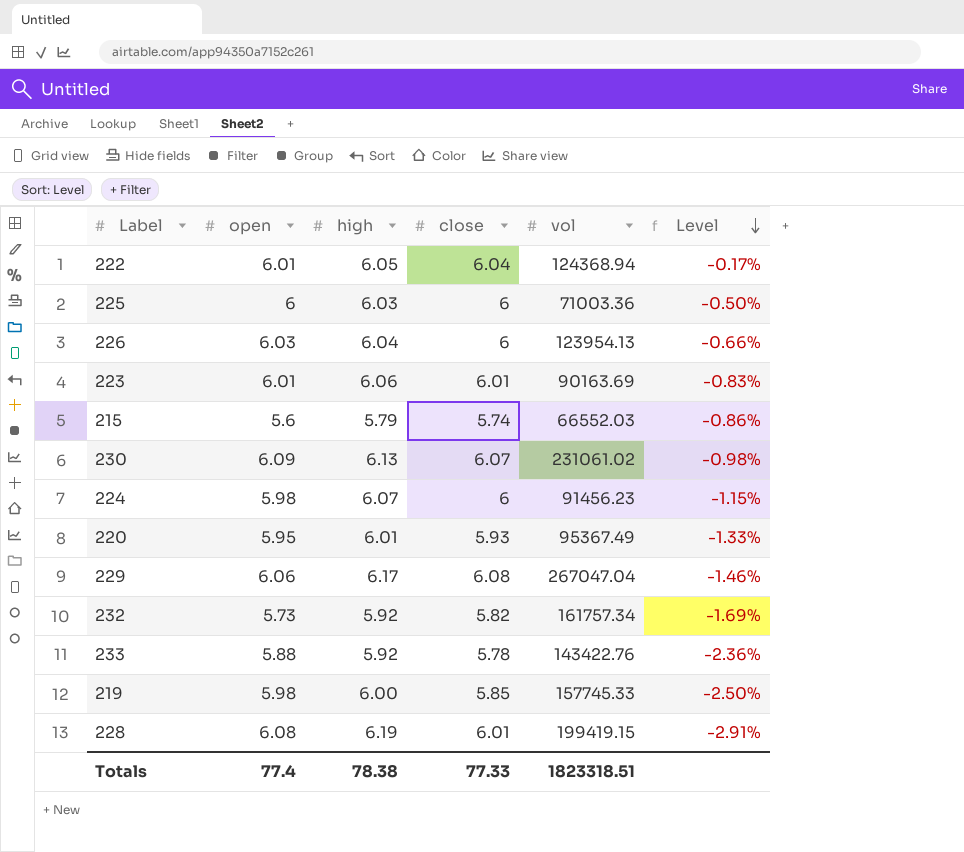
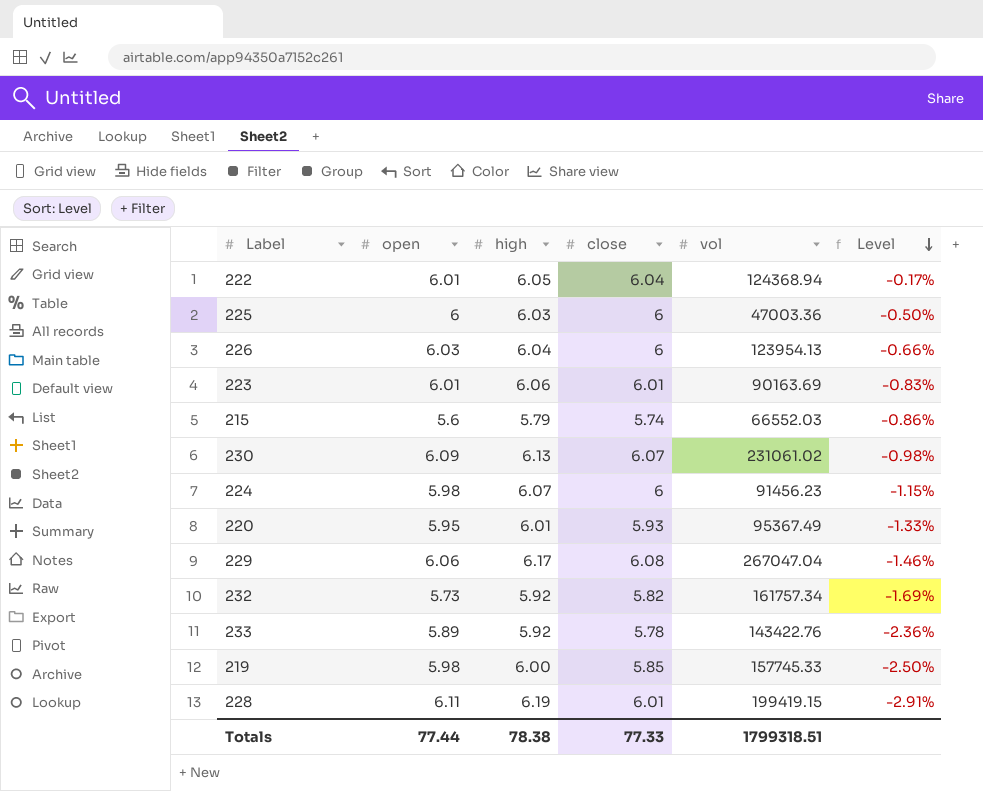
225 | vol: 71003.36 -> 47003.36
233 | open: 5.88 -> 5.89
228 | open: 6.08 -> 6.11
Totals | open: 77.4 -> 77.44
Totals | vol: 1823318.51 -> 1799318.51

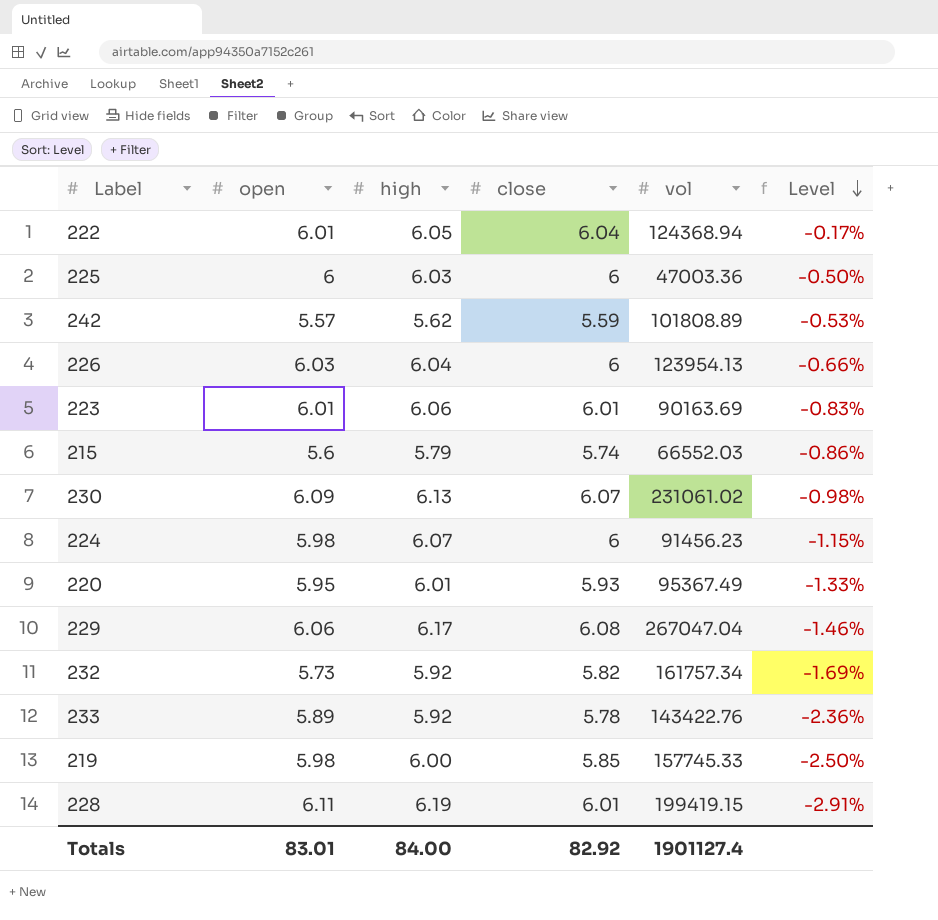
row 242: none -> 5.57 | 5.62 | 5.59 | 101808.89 | -0.53%
Totals | open: 77.44 -> 83.01
Totals | high: 78.38 -> 84.00
Totals | close: 77.33 -> 82.92
Totals | vol: 1799318.51 -> 1901127.4

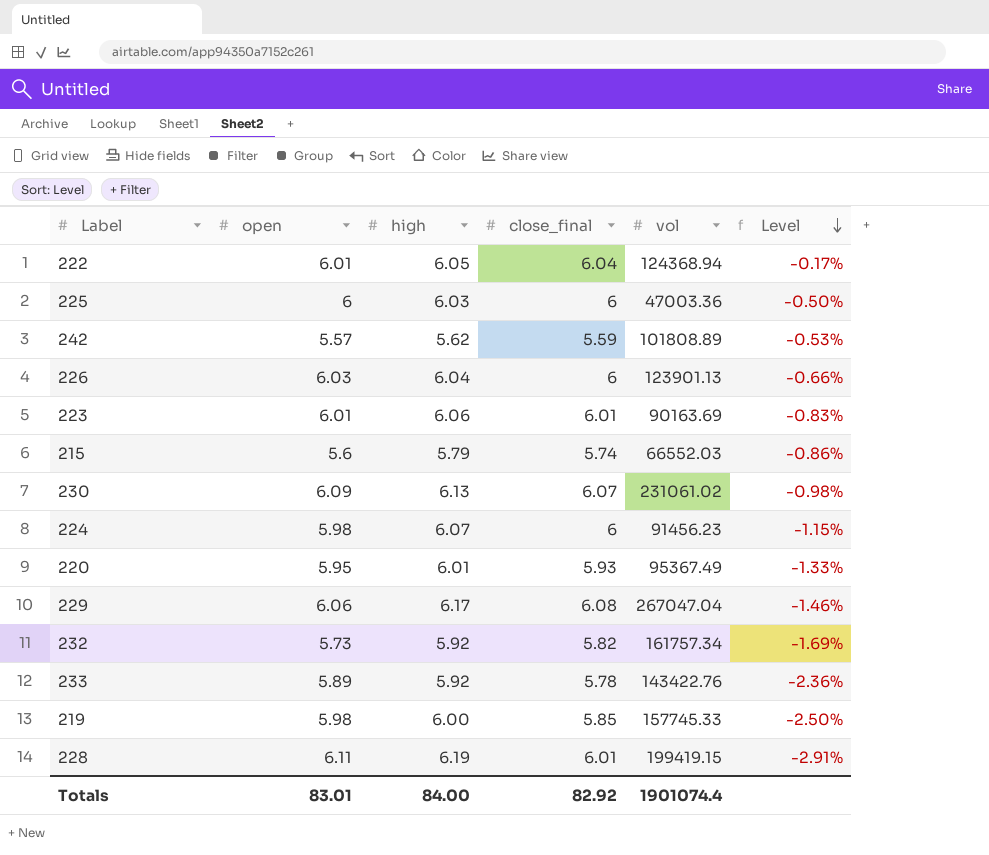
column name: close -> close_final
226 | vol: 123954.13 -> 123901.13
Totals | vol: 1901127.4 -> 1901074.4

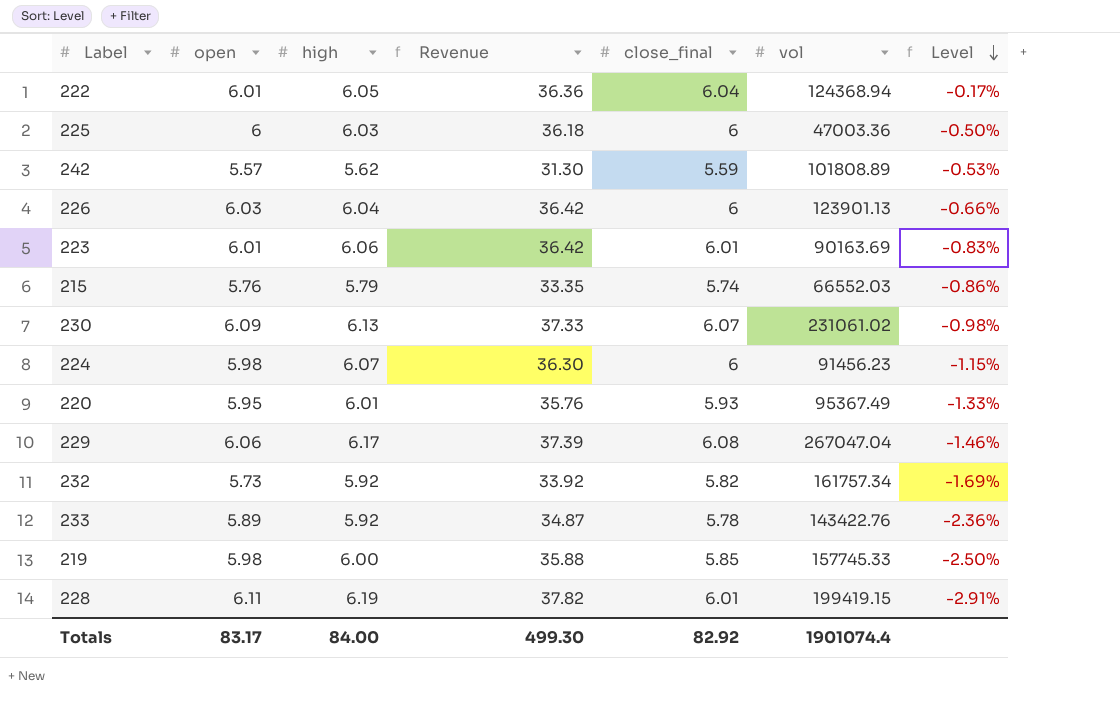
column Revenue | formula: none -> [open] * [high]
215 | open: 5.6 -> 5.76
Totals | open: 83.01 -> 83.17

